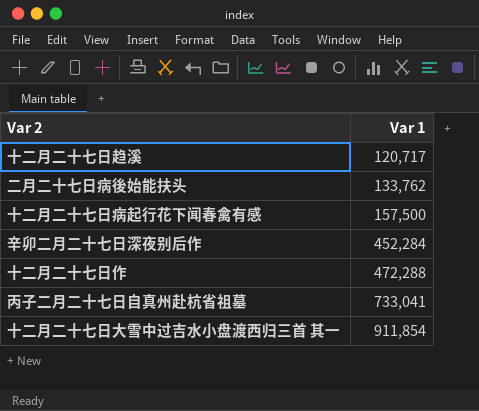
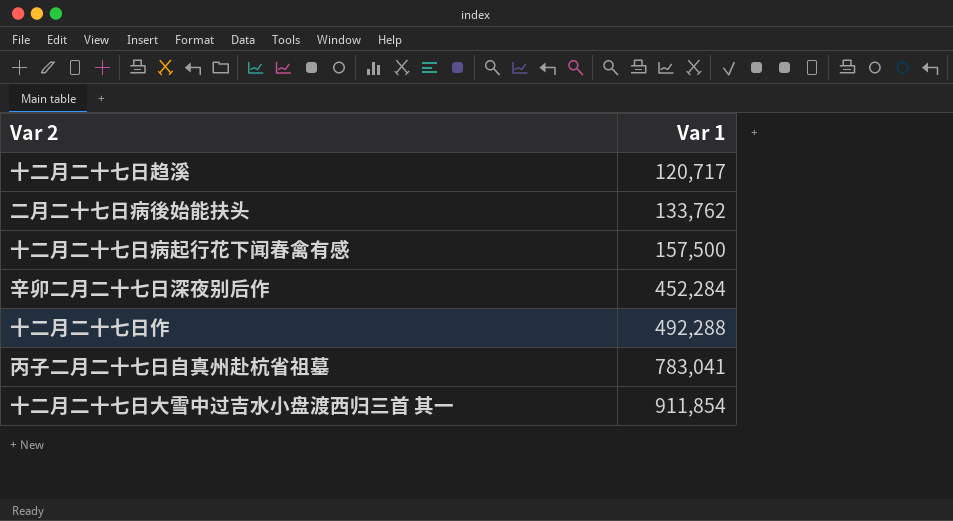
十二月二十七日作 | Var 1: 472,288 -> 492,288
丙子二月二十七日自真州赴杭省祖墓 | Var 1: 733,041 -> 783,041

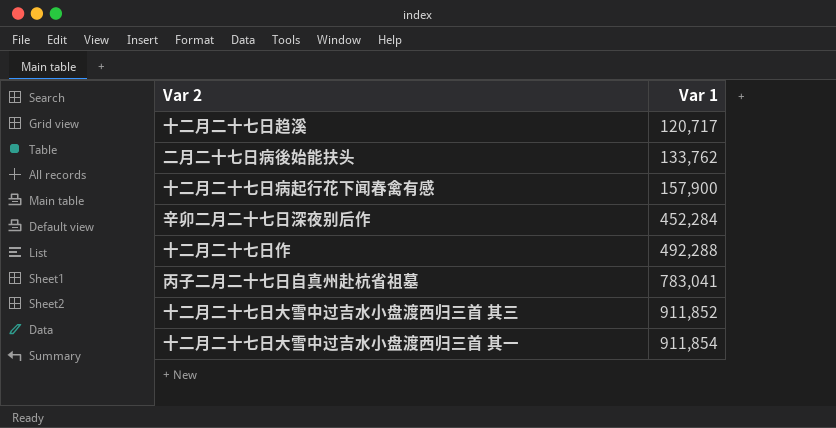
十二月二十七日病起行花下闻春禽有感 | Var 1: 157,500 -> 157,900
row 十二月二十七日大雪中过吉水小盘渡西归三首 其三: none -> 911,852

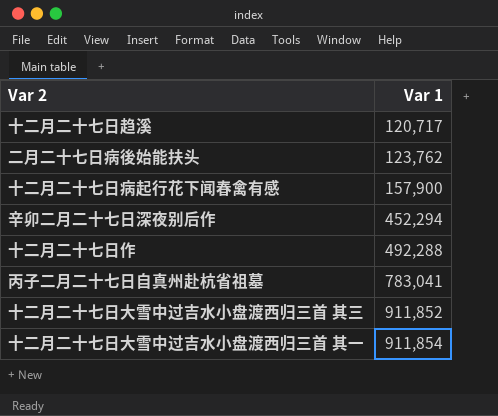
二月二十七日病後始能扶头 | Var 1: 133,762 -> 123,762
辛卯二月二十七日深夜别后作 | Var 1: 452,284 -> 452,294

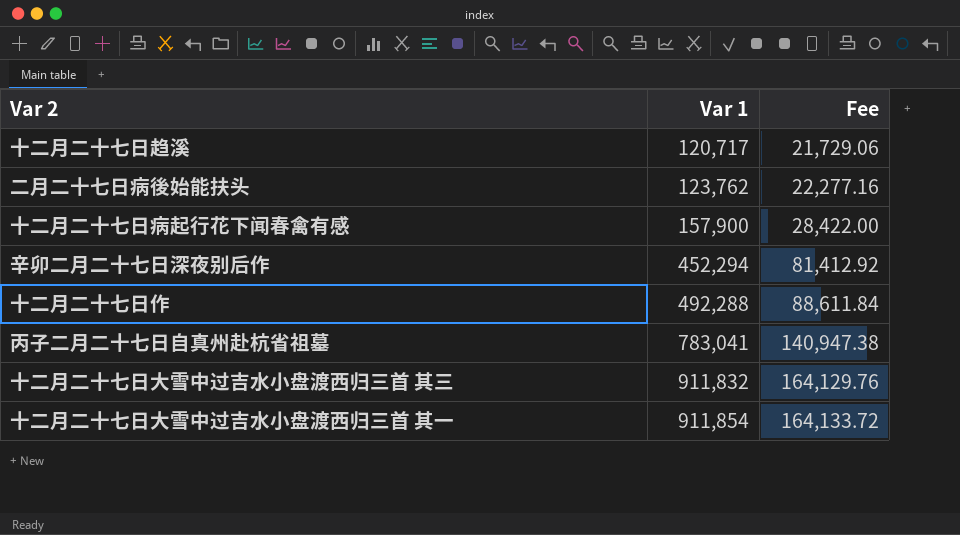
column Fee | formula: none -> [Var 1] * 0.18
十二月二十七日大雪中过吉水小盘渡西归三首 其三 | Var 1: 911,852 -> 911,832

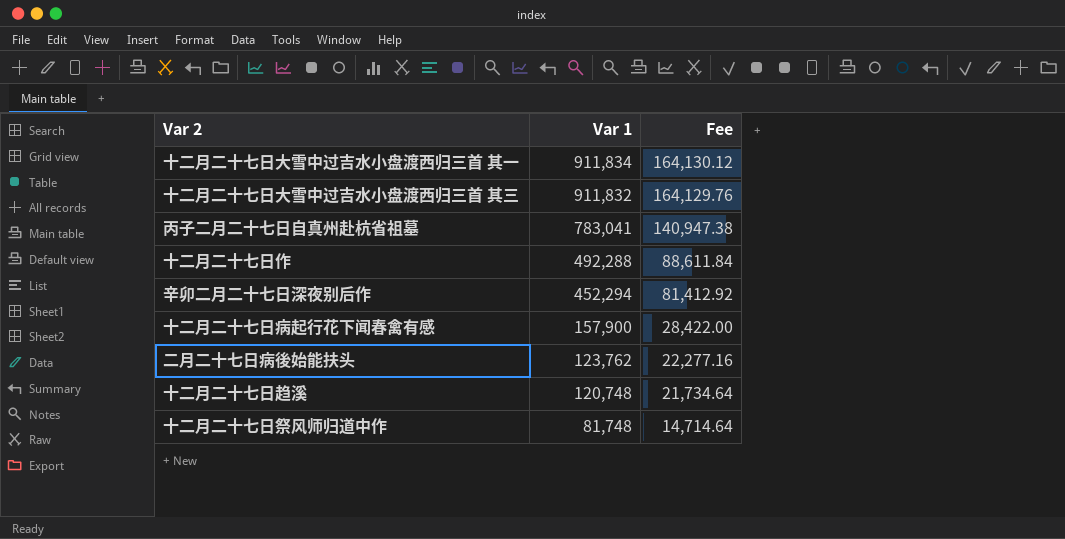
row order: Var 1 ascending -> Var 1 descending
十二月二十七日大雪中过吉水小盘渡西归三首 其一 | Var 1: 911,854 -> 911,834
十二月二十七日大雪中过吉水小盘渡西归三首 其一 | Fee: 164,133.72 -> 164,130.12
十二月二十七日趋溪 | Var 1: 120,717 -> 120,748
十二月二十七日趋溪 | Fee: 21,729.06 -> 21,734.64
row 十二月二十七日祭风师归道中作: none -> 81,748 | 14,714.64

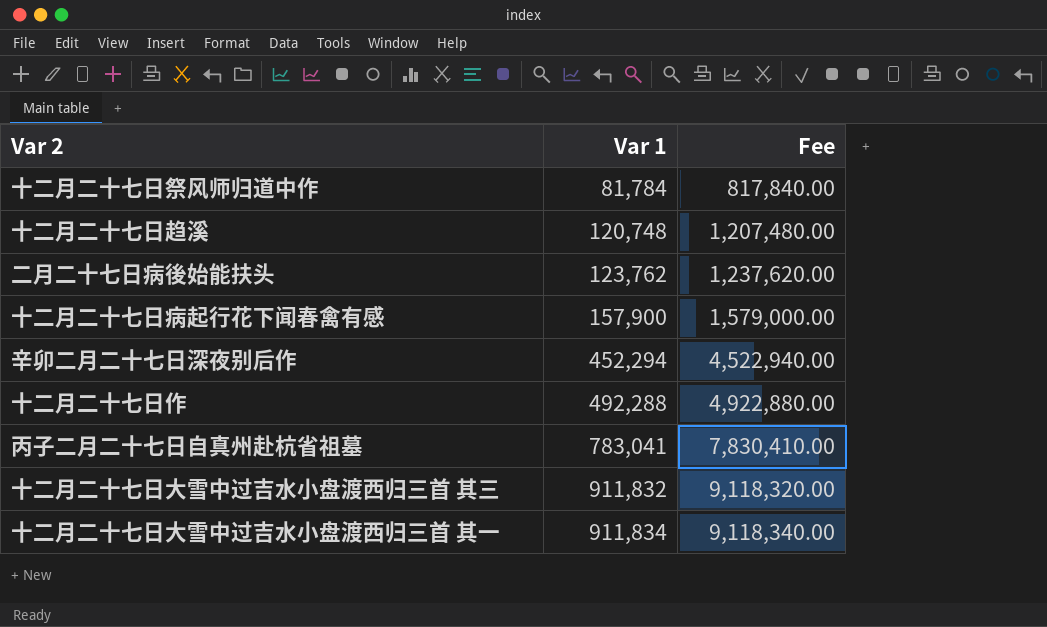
row order: Var 1 descending -> Var 1 ascending
column Fee | formula: [Var 1] * 0.18 -> [Var 1] * 10
十二月二十七日祭风师归道中作 | Var 1: 81,748 -> 81,784

